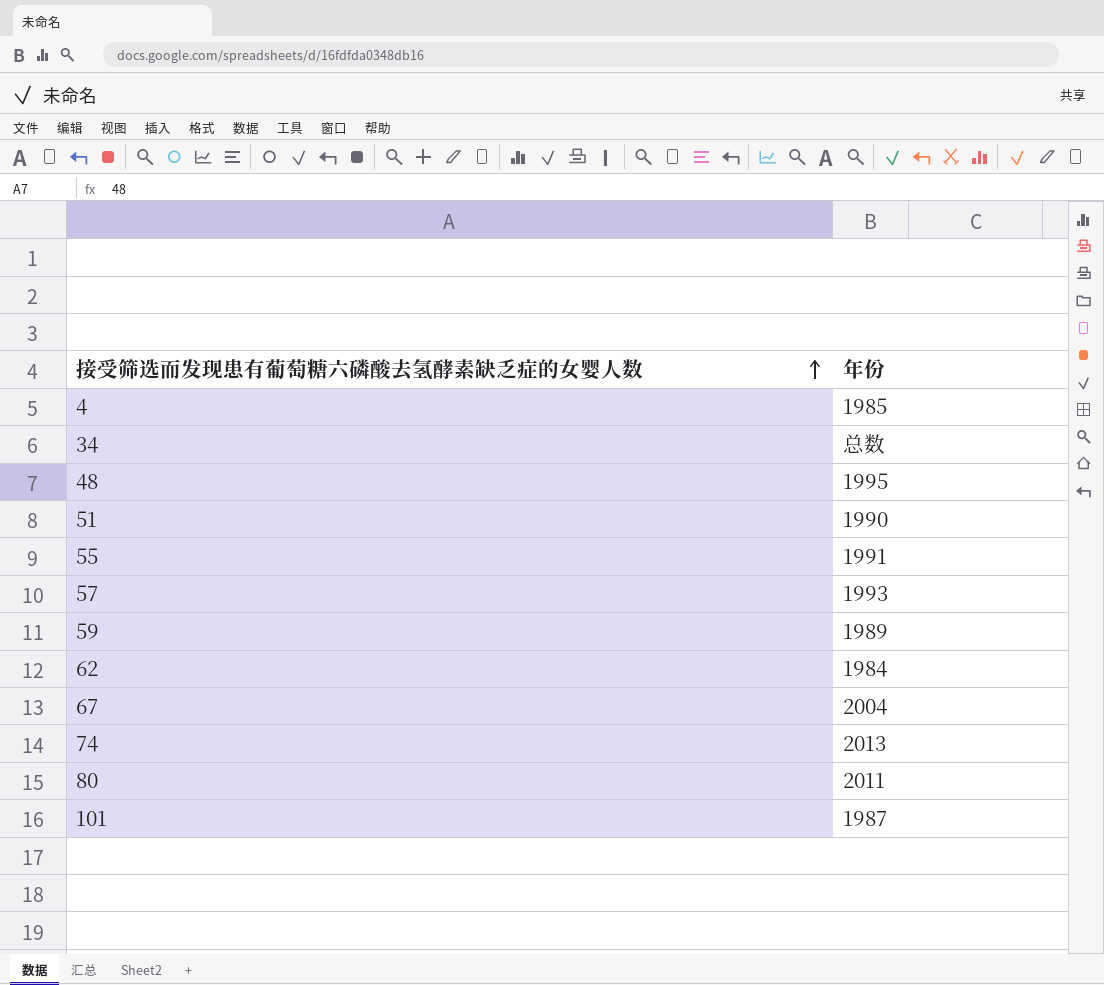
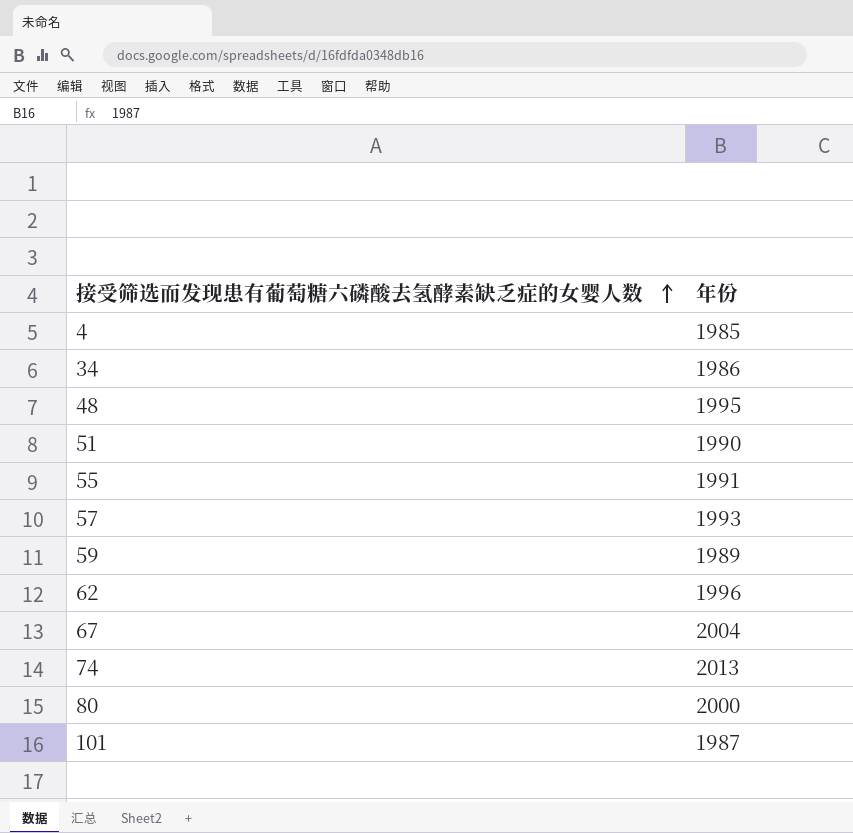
34 | 年份: 总数 -> 1986
62 | 年份: 1984 -> 1996
80 | 年份: 2011 -> 2000

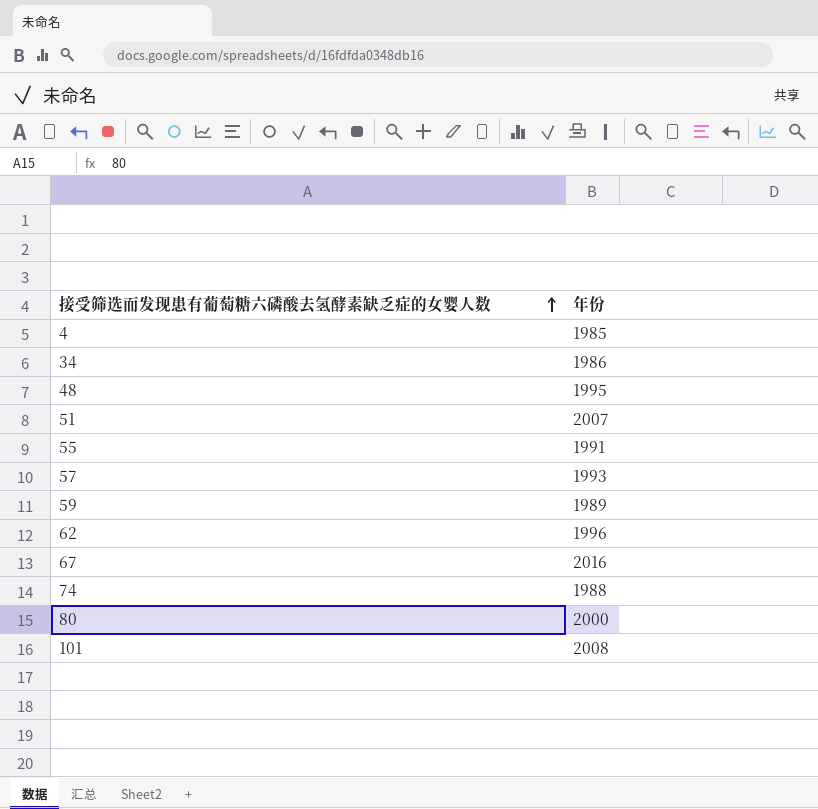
51 | 年份: 1990 -> 2007
67 | 年份: 2004 -> 2016
74 | 年份: 2013 -> 1988
101 | 年份: 1987 -> 2008

